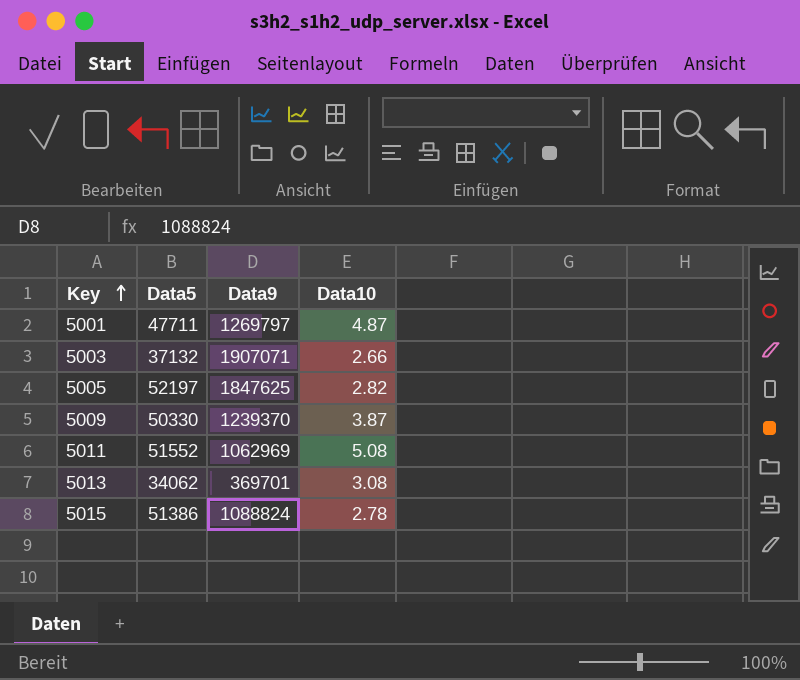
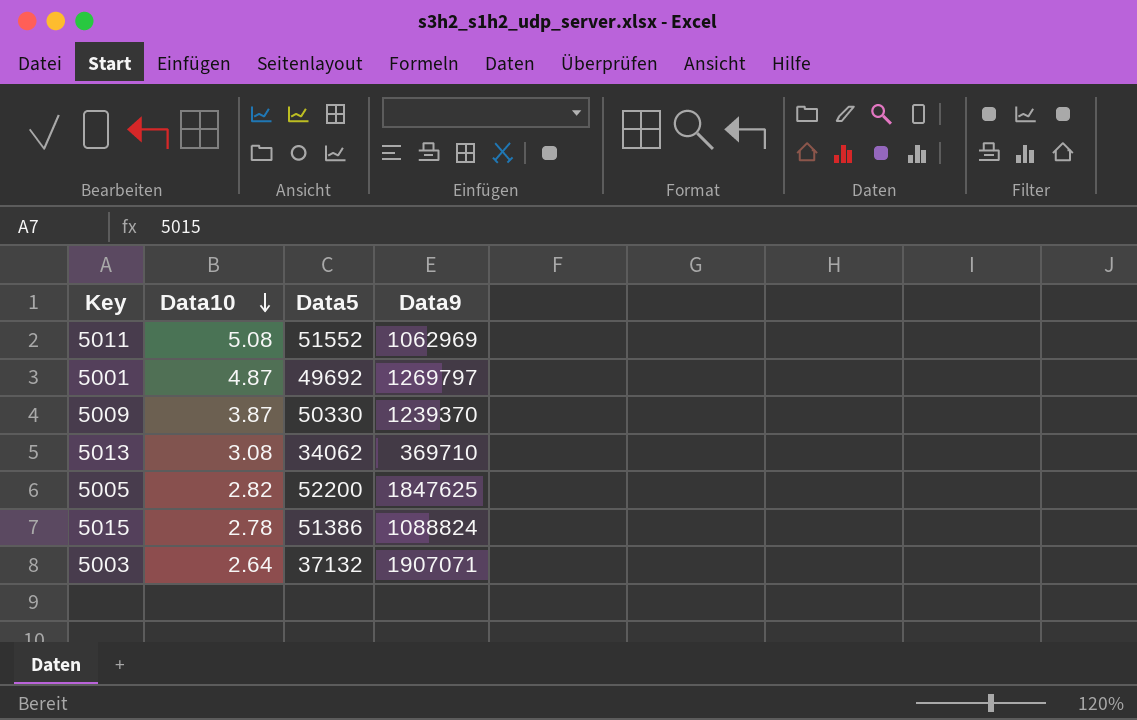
row order: Key ascending -> Data10 descending
column Data10 | position: 4 -> 2
5001 | Data5: 47711 -> 49692
5013 | Data9: 369701 -> 369710
5005 | Data5: 52197 -> 52200
5003 | Data10: 2.66 -> 2.64

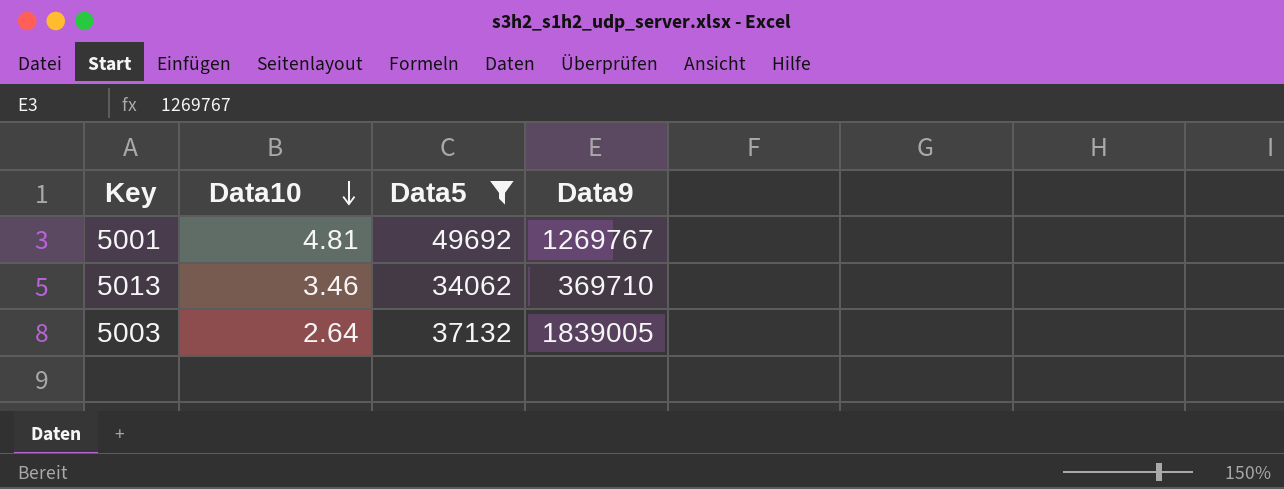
filter: none -> Data5 <= 49692
5001 | Data10: 4.87 -> 4.81
5001 | Data9: 1269797 -> 1269767
5013 | Data10: 3.08 -> 3.46
5003 | Data9: 1907071 -> 1839005

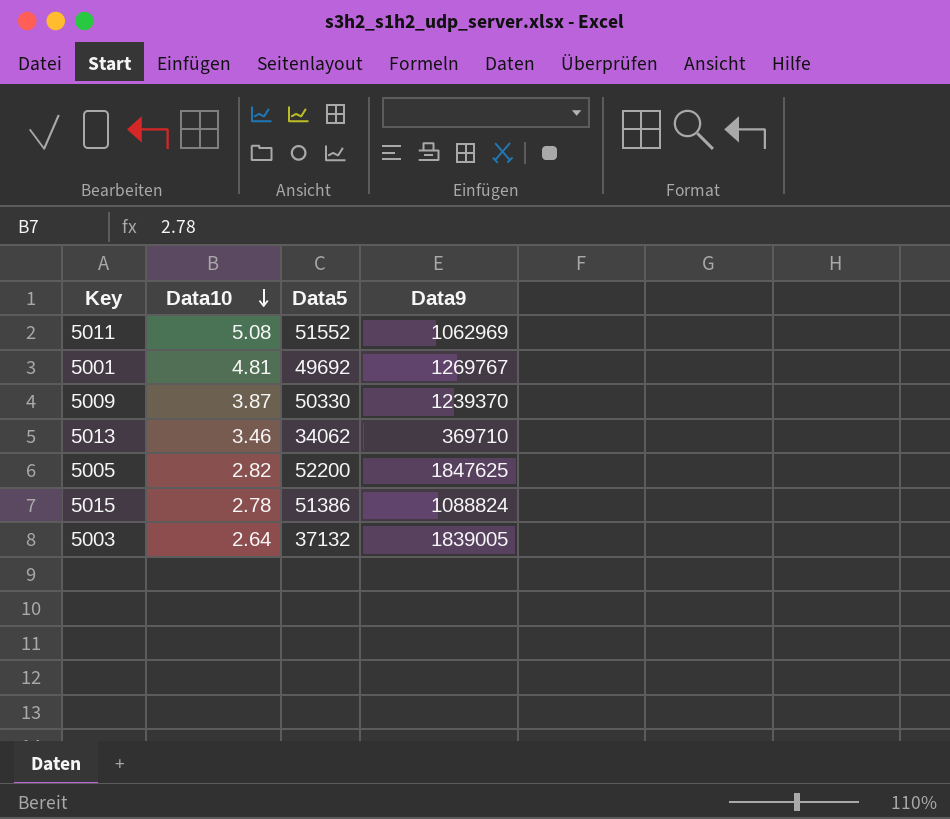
filter: Data5 <= 49692 -> none

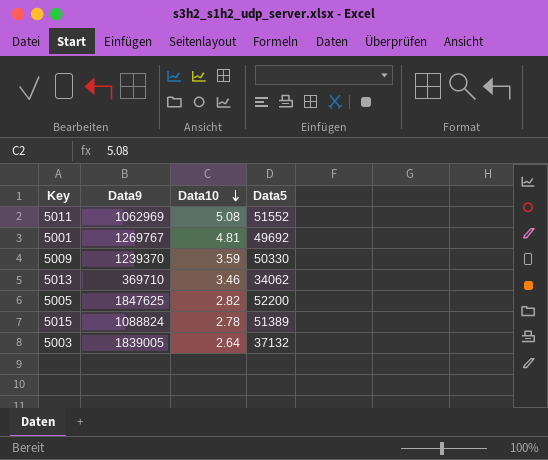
column Data9 | position: 4 -> 2
5009 | Data10: 3.87 -> 3.59
5015 | Data5: 51386 -> 51389

